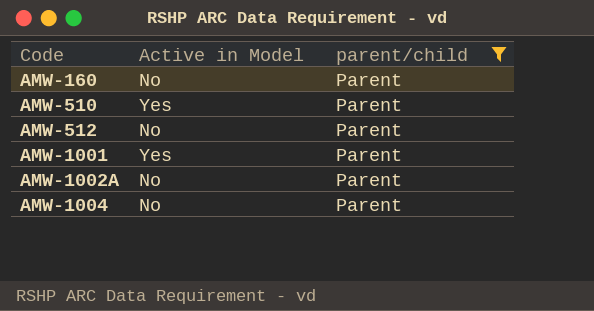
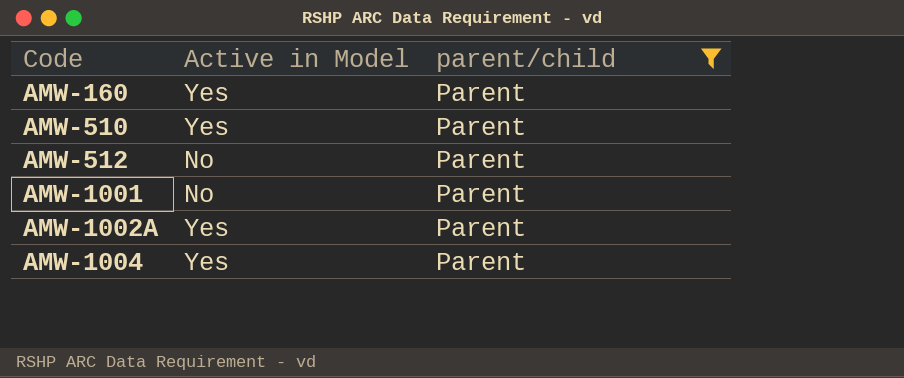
AMW-160 | Active in Model: No -> Yes
AMW-1001 | Active in Model: Yes -> No
AMW-1002A | Active in Model: No -> Yes
AMW-1004 | Active in Model: No -> Yes

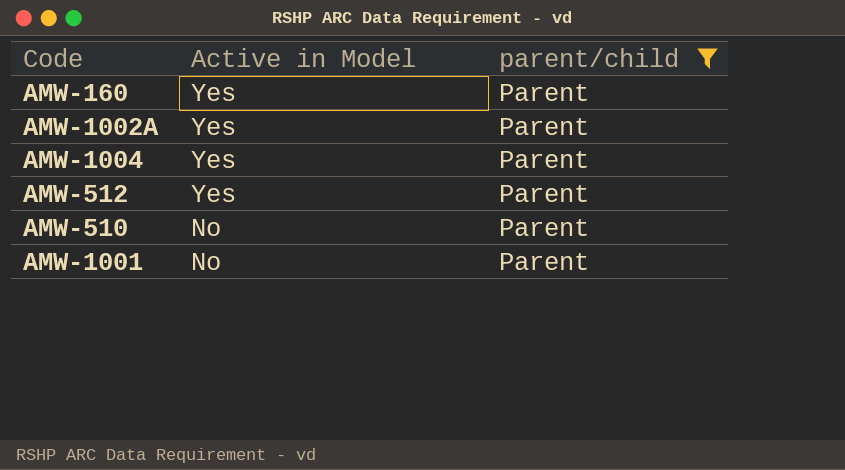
row order: Code ascending -> Active in Model descending
AMW-512 | Active in Model: No -> Yes
AMW-510 | Active in Model: Yes -> No

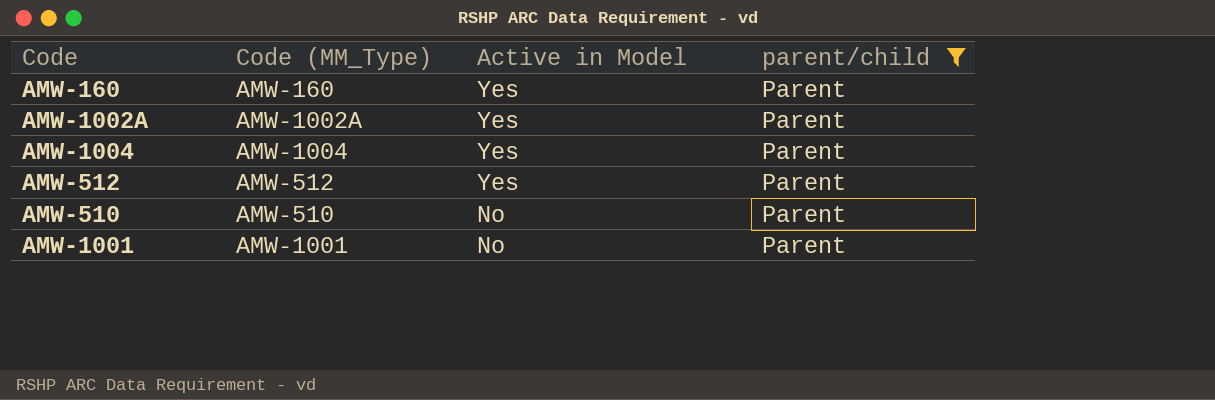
column Code (MM_Type) | position: none -> 2

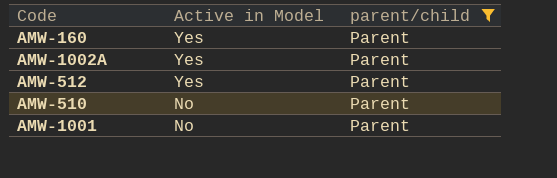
column Code (MM_Type) | position: 2 -> none
row AMW-1004: AMW-1004 | Yes | Parent -> none

